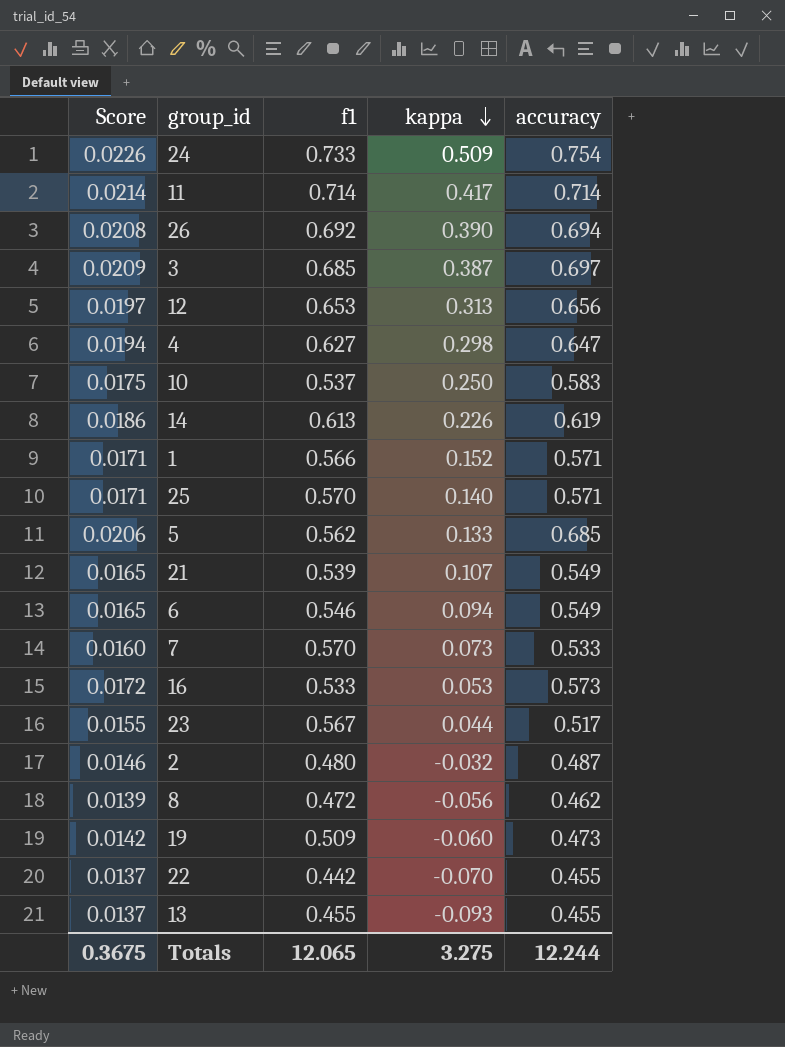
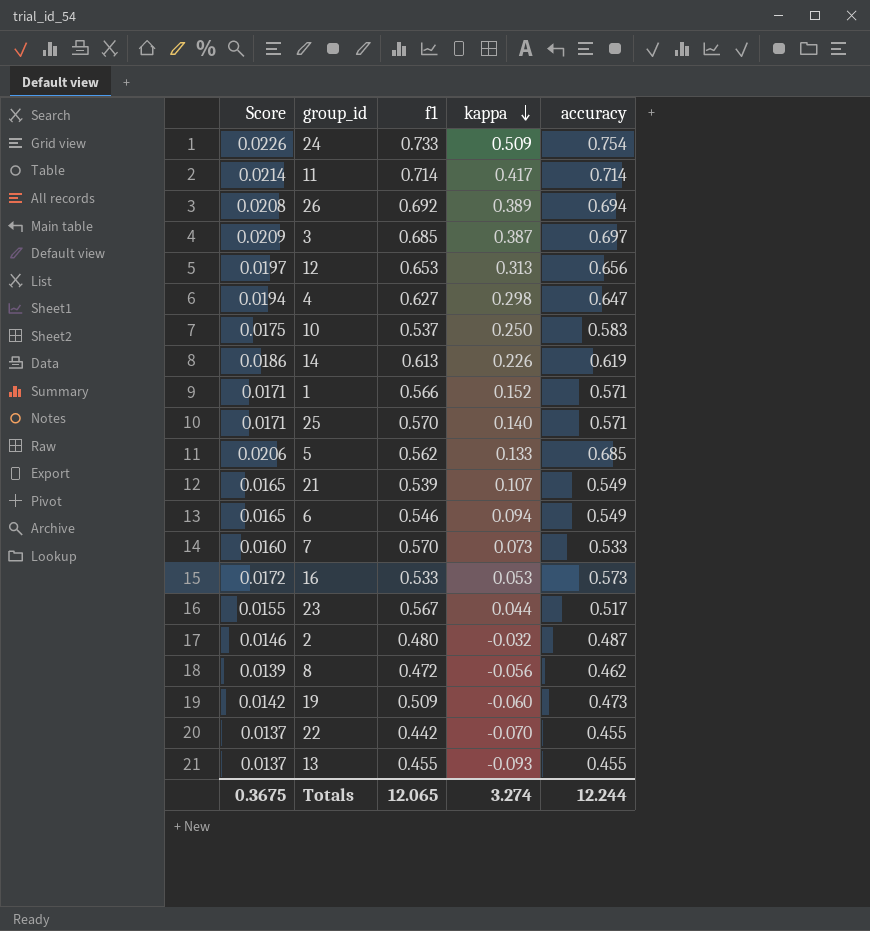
26 | kappa: 0.390 -> 0.389
Totals | kappa: 3.275 -> 3.274

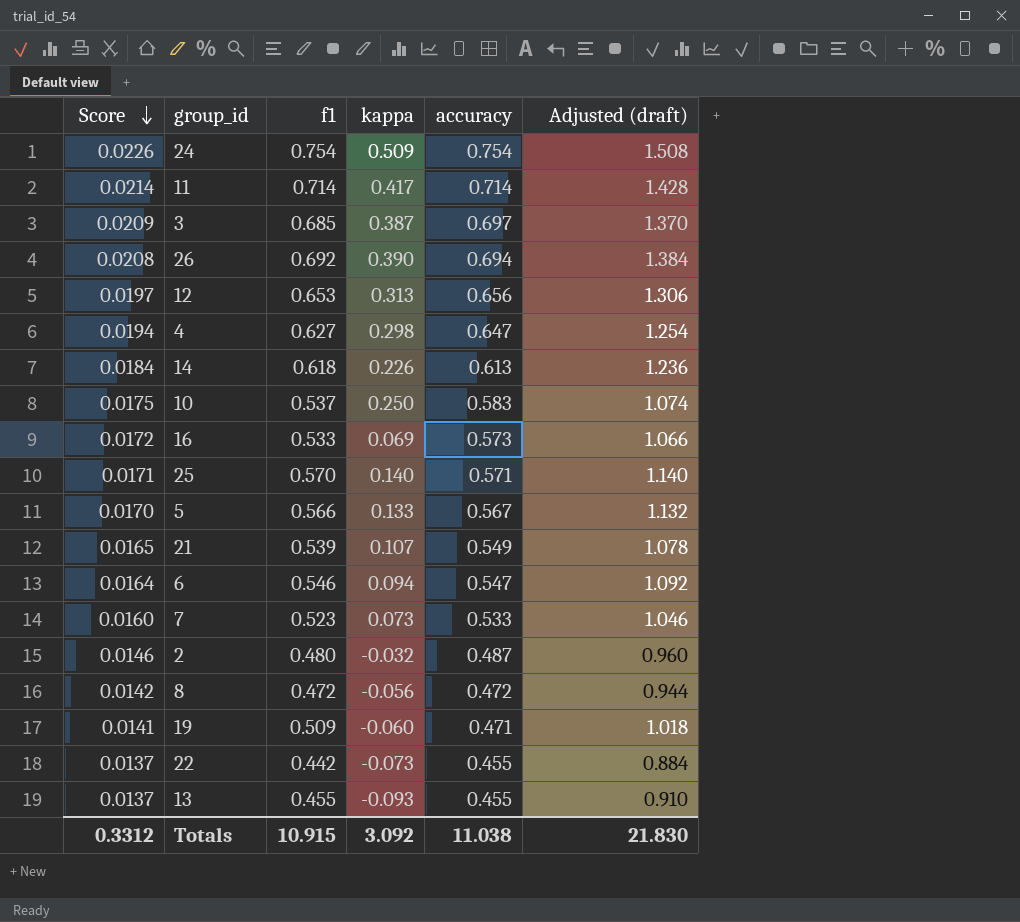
row order: kappa descending -> Score descending
column Adjusted (draft) | formula: none -> [f1] * 2
row 1: 0.0171 | 0.566 | 0.152 | 0.571 -> none
row 23: 0.0155 | 0.567 | 0.044 | 0.517 -> none
24 | f1: 0.733 -> 0.754
26 | kappa: 0.389 -> 0.390
14 | Score: 0.0186 -> 0.0184
14 | f1: 0.613 -> 0.618
14 | accuracy: 0.619 -> 0.613
16 | kappa: 0.053 -> 0.069
5 | Score: 0.0206 -> 0.0170
5 | f1: 0.562 -> 0.566
5 | accuracy: 0.685 -> 0.567
6 | Score: 0.0165 -> 0.0164
6 | accuracy: 0.549 -> 0.547
7 | f1: 0.570 -> 0.523
8 | Score: 0.0139 -> 0.0142
8 | accuracy: 0.462 -> 0.472
19 | Score: 0.0142 -> 0.0141
19 | accuracy: 0.473 -> 0.471
22 | kappa: -0.070 -> -0.073
Totals | Score: 0.3675 -> 0.3312
Totals | f1: 12.065 -> 10.915
Totals | kappa: 3.274 -> 3.092
Totals | accuracy: 12.244 -> 11.038

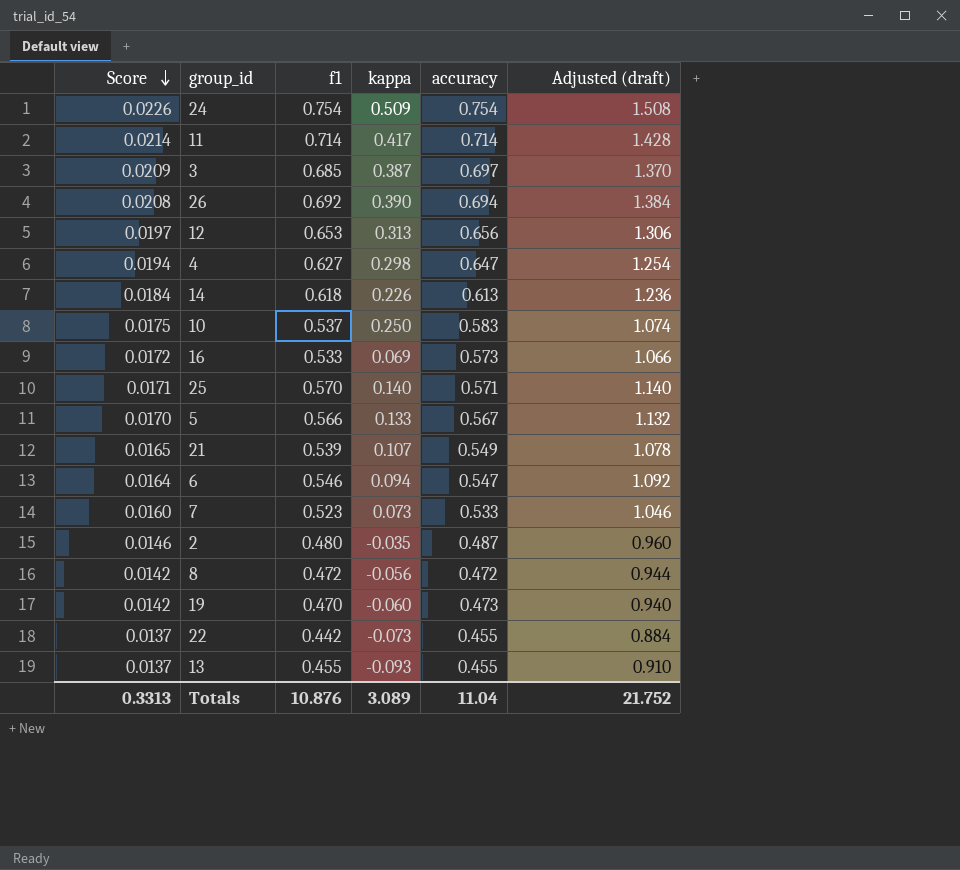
2 | kappa: -0.032 -> -0.035
19 | Score: 0.0141 -> 0.0142
19 | f1: 0.509 -> 0.470
19 | accuracy: 0.471 -> 0.473
19 | Adjusted (draft): 1.018 -> 0.940
Totals | Score: 0.3312 -> 0.3313
Totals | f1: 10.915 -> 10.876
Totals | kappa: 3.092 -> 3.089
Totals | accuracy: 11.038 -> 11.04
Totals | Adjusted (draft): 21.830 -> 21.752

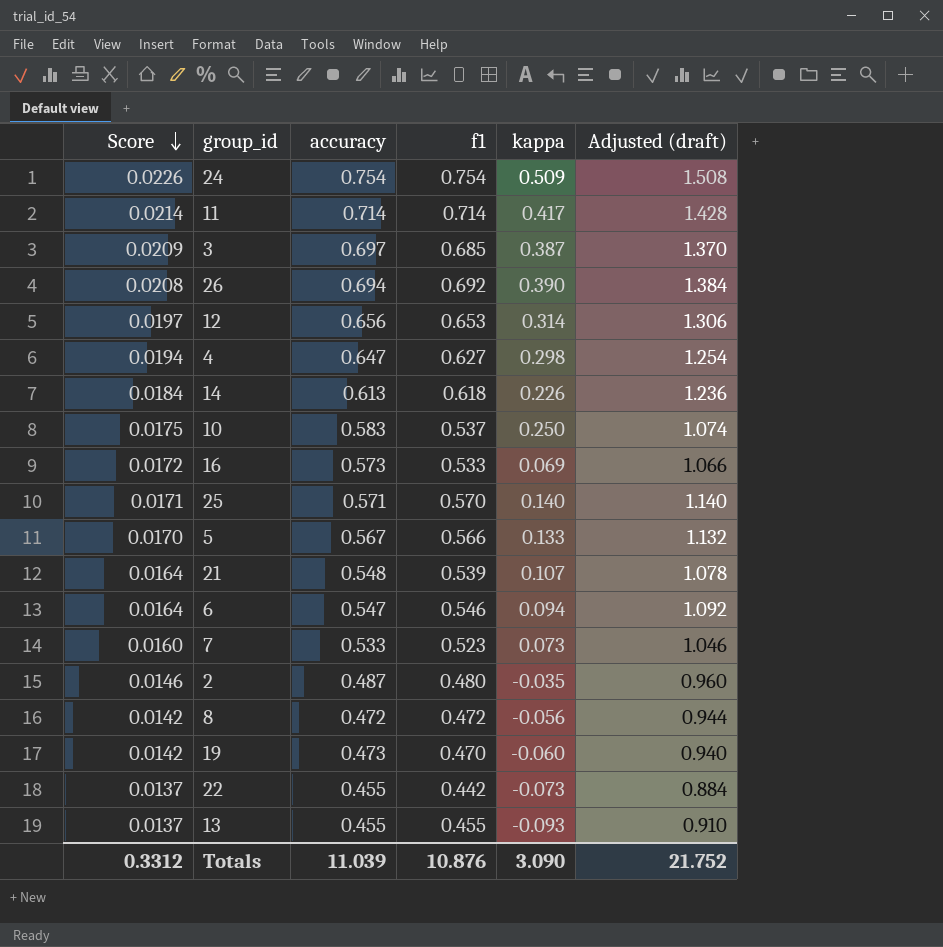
column accuracy | position: 5 -> 3
12 | kappa: 0.313 -> 0.314
21 | Score: 0.0165 -> 0.0164
21 | accuracy: 0.549 -> 0.548
Totals | Score: 0.3313 -> 0.3312
Totals | accuracy: 11.04 -> 11.039
Totals | kappa: 3.089 -> 3.090

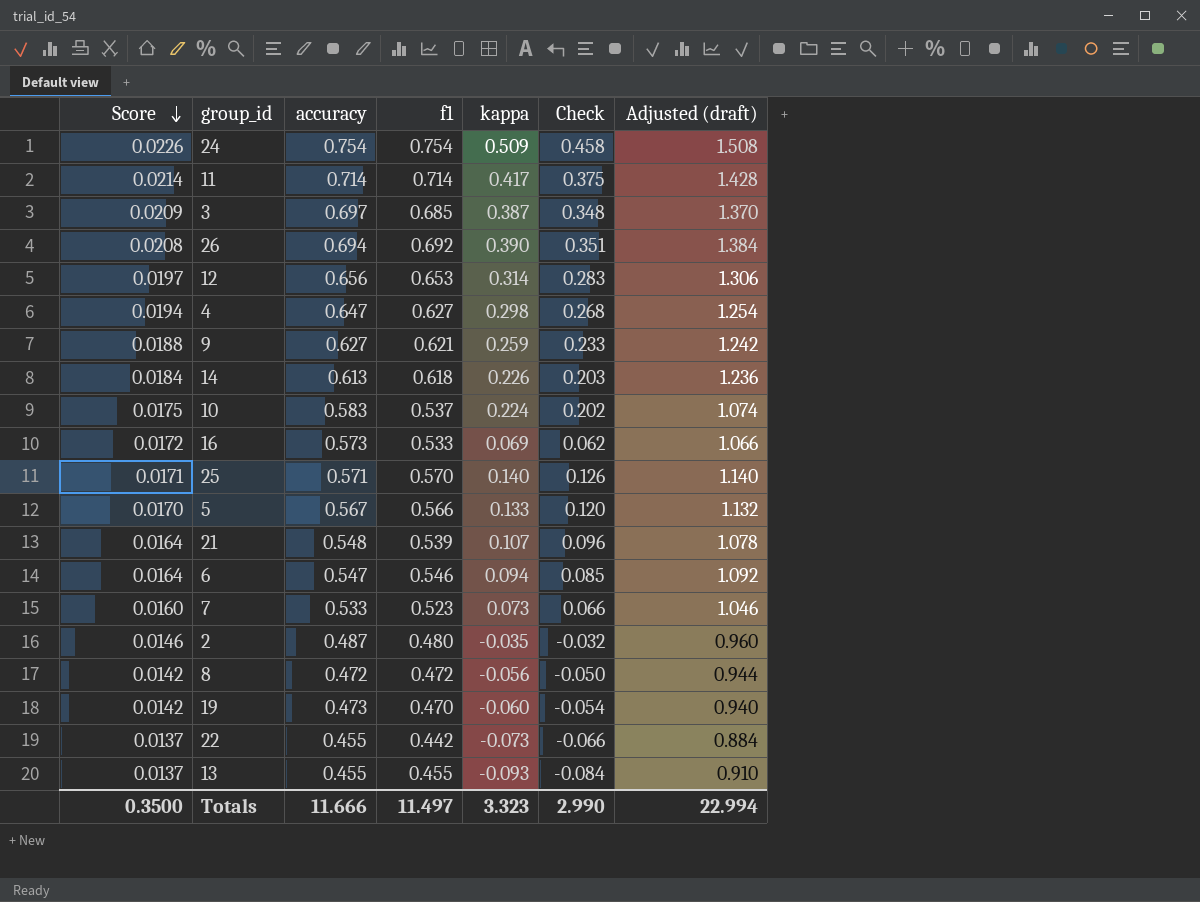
column Check | formula: none -> [kappa] * 0.9
row 9: none -> 0.0188 | 0.627 | 0.621 | 0.259 | 0.233 | 1.242
10 | kappa: 0.250 -> 0.224
Totals | Score: 0.3312 -> 0.3500
Totals | accuracy: 11.039 -> 11.666
Totals | f1: 10.876 -> 11.497
Totals | kappa: 3.090 -> 3.323
Totals | Adjusted (draft): 21.752 -> 22.994

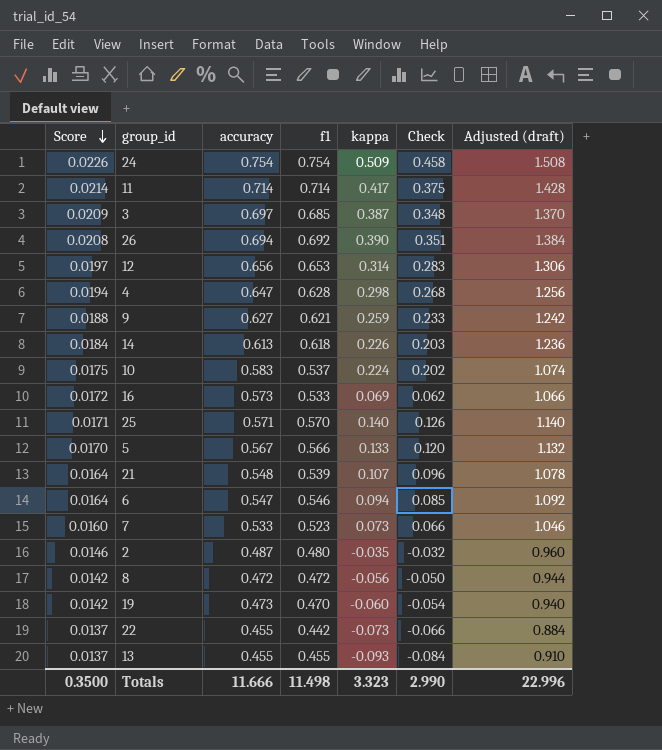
4 | f1: 0.627 -> 0.628
4 | Adjusted (draft): 1.254 -> 1.256
Totals | f1: 11.497 -> 11.498
Totals | Adjusted (draft): 22.994 -> 22.996

